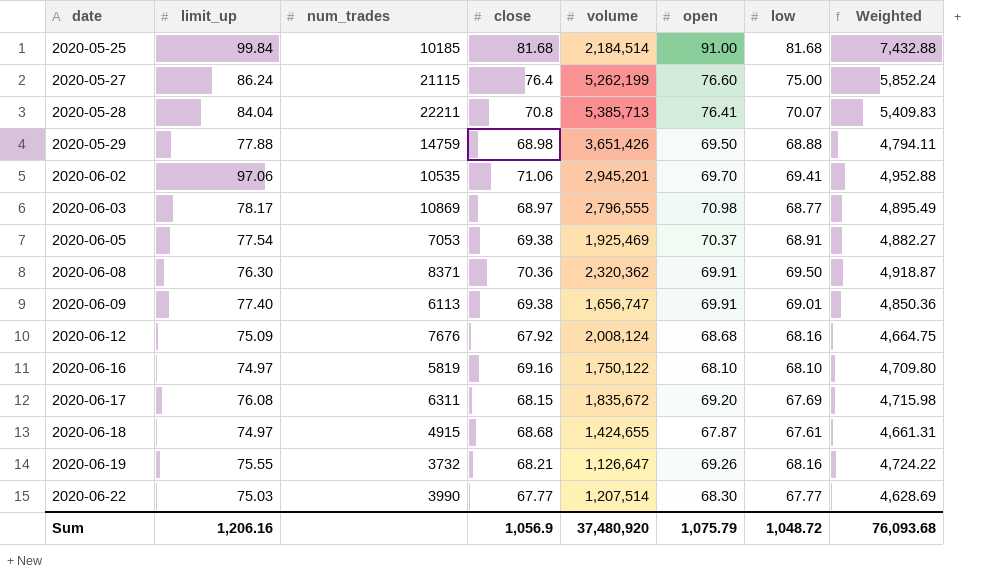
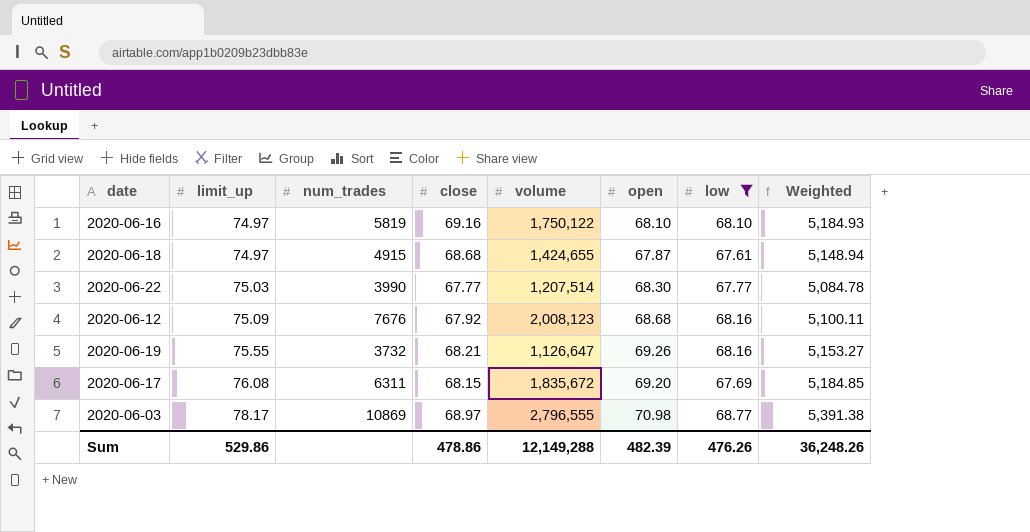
filter: none -> low <= 68.77
row order: date ascending -> limit_up ascending
column Weighted | formula: [close] * [open] -> [limit_up] * [close]
2020-06-12 | volume: 2,008,124 -> 2,008,123
Sum | limit_up: 1,206.16 -> 529.86
Sum | close: 1,056.9 -> 478.86
Sum | volume: 37,480,920 -> 12,149,288
Sum | open: 1,075.79 -> 482.39
Sum | low: 1,048.72 -> 476.26
Sum | Weighted: 76,093.68 -> 36,248.26

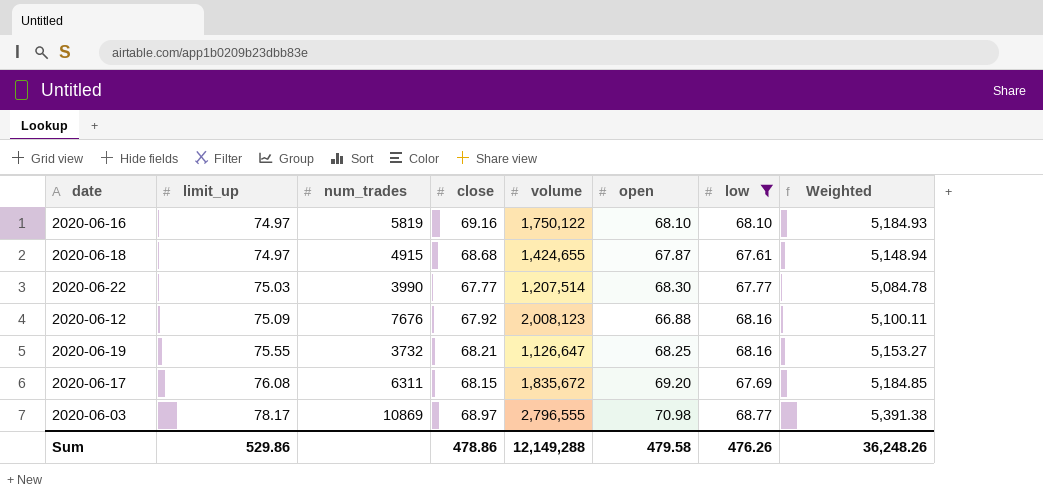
2020-06-12 | open: 68.68 -> 66.88
2020-06-19 | open: 69.26 -> 68.25
Sum | open: 482.39 -> 479.58

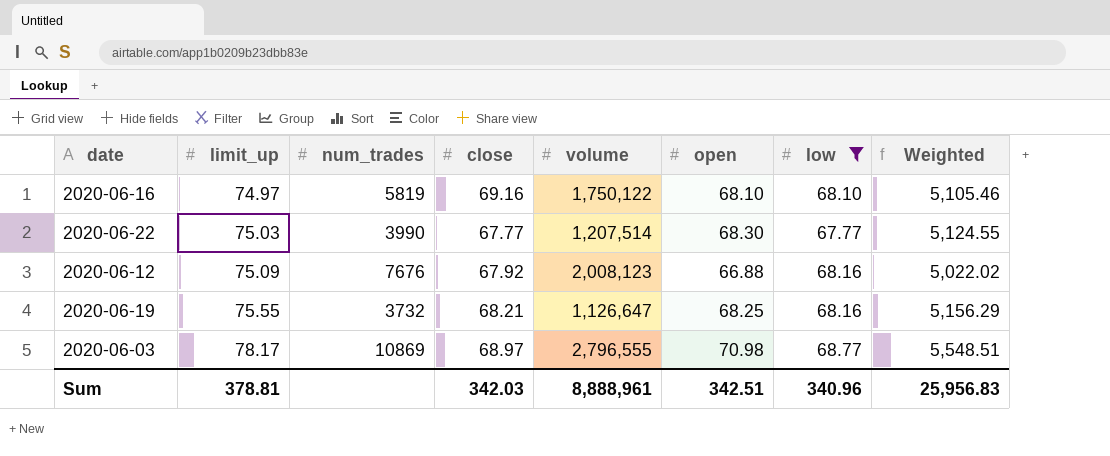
column Weighted | formula: [limit_up] * [close] -> [limit_up] * [open]
row 2020-06-18: 74.97 | 4915 | 68.68 | 1,424,655 | 67.87 | 67.61 | 5,148.94 -> none
row 2020-06-17: 76.08 | 6311 | 68.15 | 1,835,672 | 69.20 | 67.69 | 5,184.85 -> none
Sum | limit_up: 529.86 -> 378.81
Sum | close: 478.86 -> 342.03
Sum | volume: 12,149,288 -> 8,888,961
Sum | open: 479.58 -> 342.51
Sum | low: 476.26 -> 340.96
Sum | Weighted: 36,248.26 -> 25,956.83

